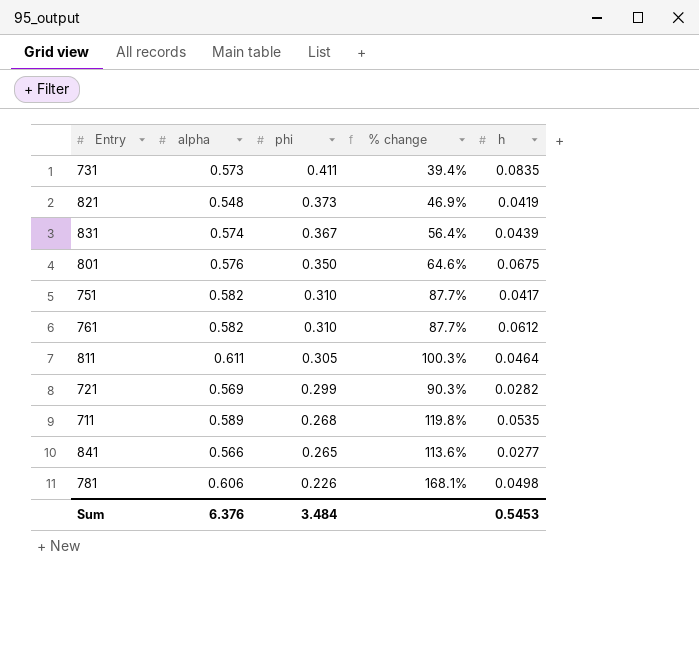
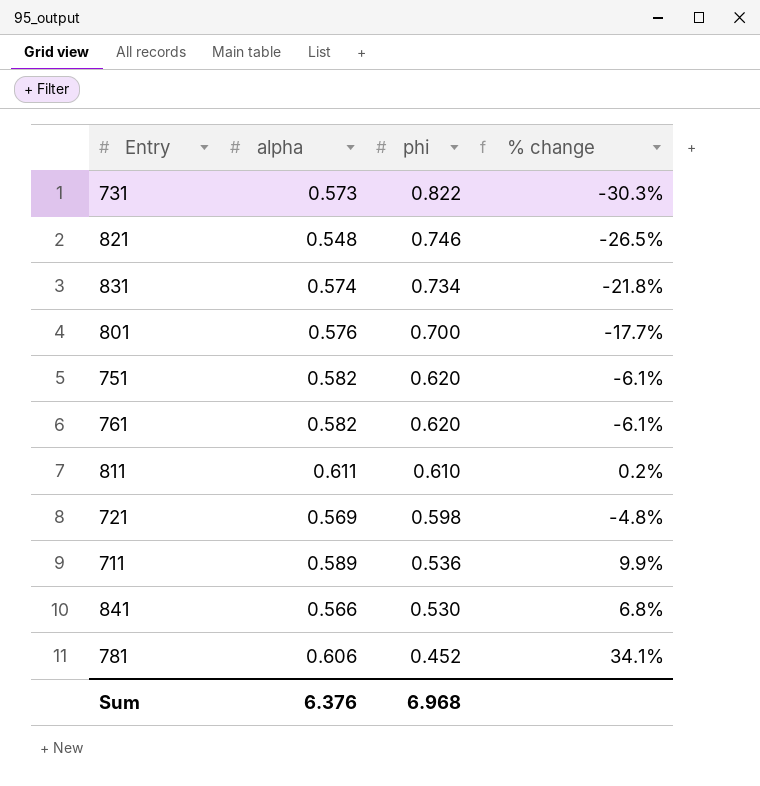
column h | position: 5 -> none
731 | phi: 0.411 -> 0.822
731 | % change: 39.4% -> -30.3%
821 | phi: 0.373 -> 0.746
821 | % change: 46.9% -> -26.5%
831 | phi: 0.367 -> 0.734
831 | % change: 56.4% -> -21.8%
801 | phi: 0.350 -> 0.700
801 | % change: 64.6% -> -17.7%
751 | phi: 0.310 -> 0.620
751 | % change: 87.7% -> -6.1%
761 | phi: 0.310 -> 0.620
761 | % change: 87.7% -> -6.1%
811 | phi: 0.305 -> 0.610
811 | % change: 100.3% -> 0.2%
721 | phi: 0.299 -> 0.598
721 | % change: 90.3% -> -4.8%
711 | phi: 0.268 -> 0.536
711 | % change: 119.8% -> 9.9%
841 | phi: 0.265 -> 0.530
841 | % change: 113.6% -> 6.8%
781 | phi: 0.226 -> 0.452
781 | % change: 168.1% -> 34.1%
Sum | phi: 3.484 -> 6.968

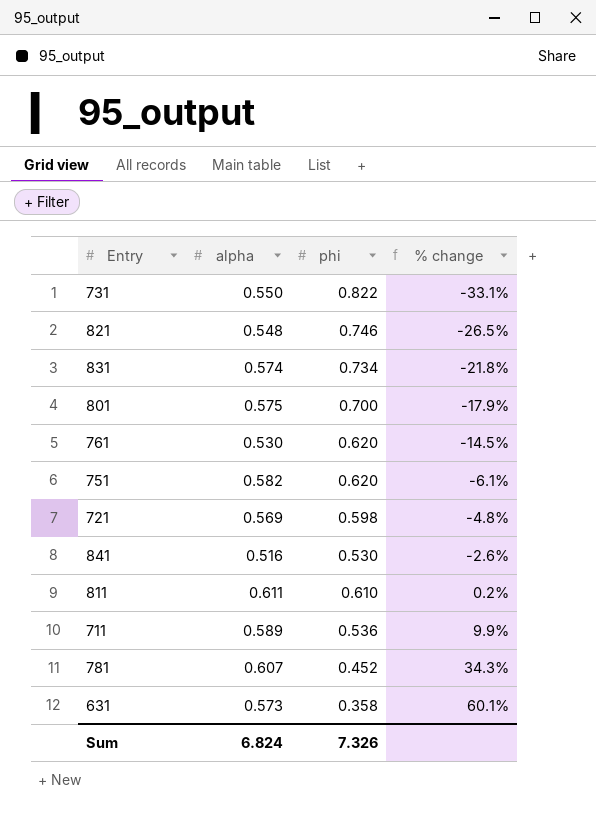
row order: phi descending -> % change ascending
731 | alpha: 0.573 -> 0.550
731 | % change: -30.3% -> -33.1%
801 | alpha: 0.576 -> 0.575
801 | % change: -17.7% -> -17.9%
761 | alpha: 0.582 -> 0.530
761 | % change: -6.1% -> -14.5%
841 | alpha: 0.566 -> 0.516
841 | % change: 6.8% -> -2.6%
781 | alpha: 0.606 -> 0.607
781 | % change: 34.1% -> 34.3%
row 631: none -> 0.573 | 0.358 | 60.1%
Sum | alpha: 6.376 -> 6.824
Sum | phi: 6.968 -> 7.326

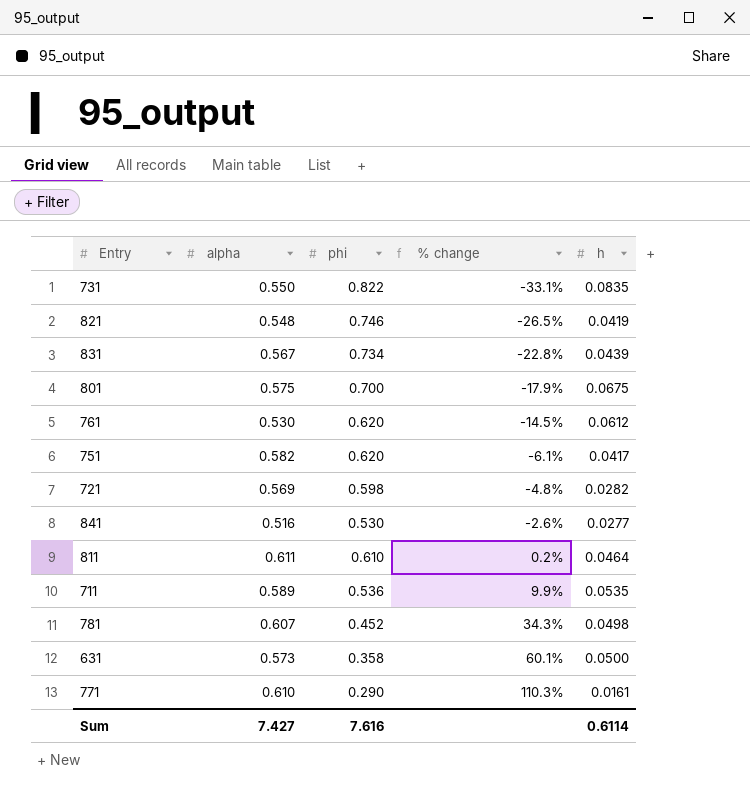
column h | position: none -> 5
831 | alpha: 0.574 -> 0.567
831 | % change: -21.8% -> -22.8%
row 771: none -> 0.610 | 0.290 | 110.3% | 0.0161
Sum | alpha: 6.824 -> 7.427
Sum | phi: 7.326 -> 7.616

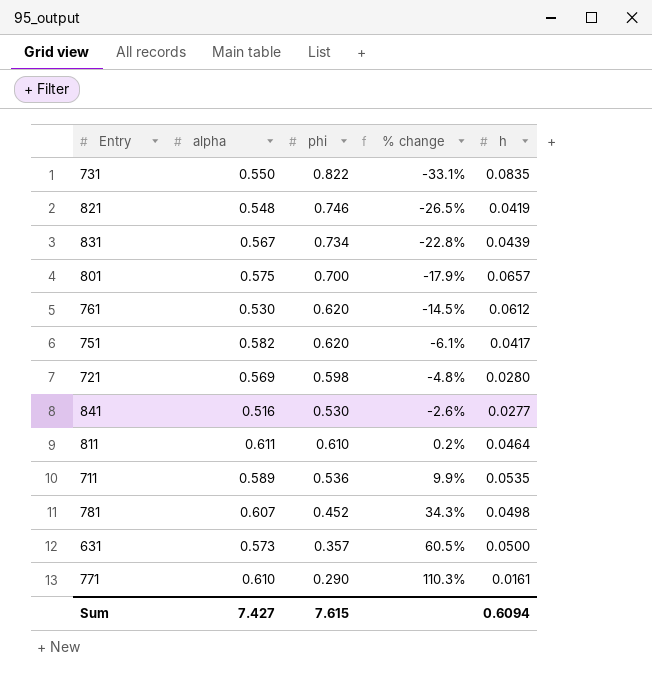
801 | h: 0.0675 -> 0.0657
721 | h: 0.0282 -> 0.0280
631 | phi: 0.358 -> 0.357
631 | % change: 60.1% -> 60.5%
Sum | phi: 7.616 -> 7.615
Sum | h: 0.6114 -> 0.6094

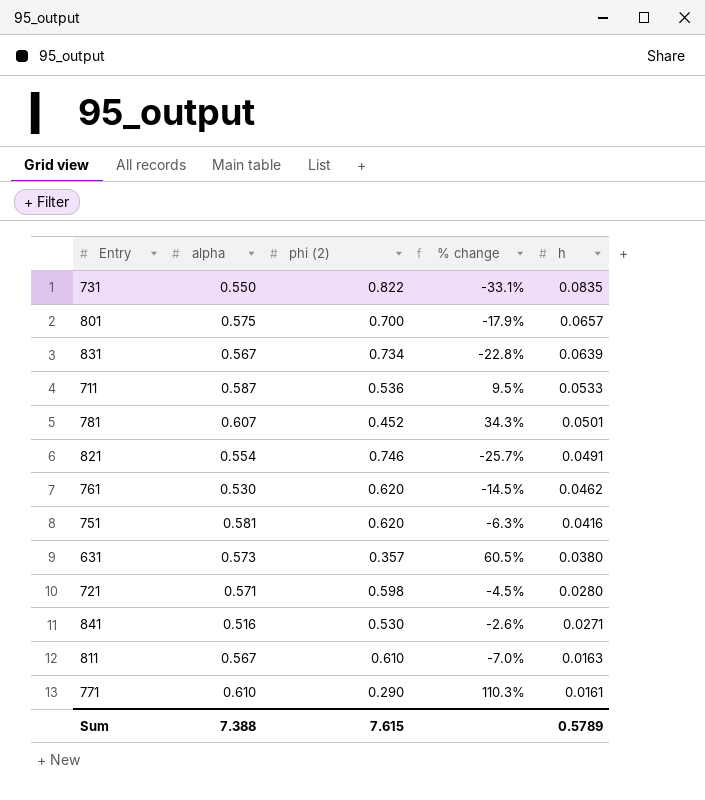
row order: % change ascending -> h descending
column name: phi -> phi (2)
831 | h: 0.0439 -> 0.0639
711 | alpha: 0.589 -> 0.587
711 | % change: 9.9% -> 9.5%
711 | h: 0.0535 -> 0.0533
781 | h: 0.0498 -> 0.0501
821 | alpha: 0.548 -> 0.554
821 | % change: -26.5% -> -25.7%
821 | h: 0.0419 -> 0.0491
761 | h: 0.0612 -> 0.0462
751 | alpha: 0.582 -> 0.581
751 | % change: -6.1% -> -6.3%
751 | h: 0.0417 -> 0.0416
631 | h: 0.0500 -> 0.0380
721 | alpha: 0.569 -> 0.571
721 | % change: -4.8% -> -4.5%
841 | h: 0.0277 -> 0.0271
811 | alpha: 0.611 -> 0.567
811 | % change: 0.2% -> -7.0%
811 | h: 0.0464 -> 0.0163
Sum | alpha: 7.427 -> 7.388
Sum | h: 0.6094 -> 0.5789

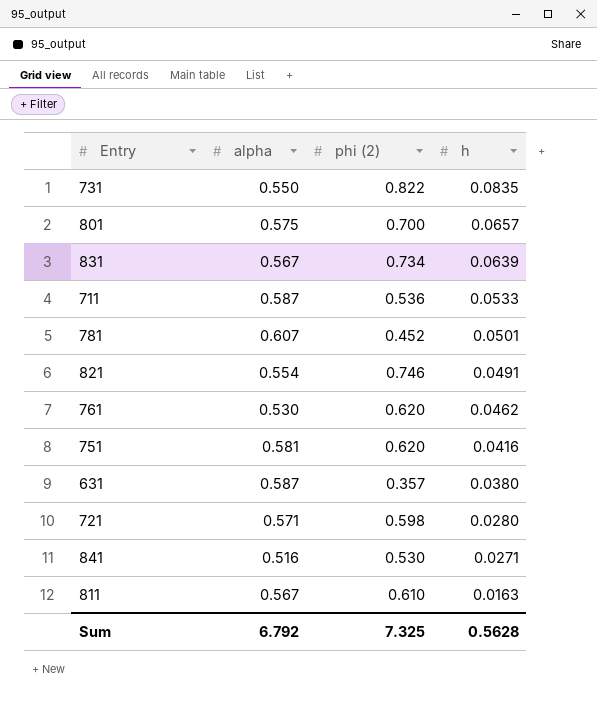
column % change | formula: ([alpha] - [phi (2)]) / [phi (2)] -> none
row 771: 0.610 | 0.290 | 110.3% | 0.0161 -> none
631 | alpha: 0.573 -> 0.587
Sum | alpha: 7.388 -> 6.792
Sum | phi (2): 7.615 -> 7.325
Sum | h: 0.5789 -> 0.5628

